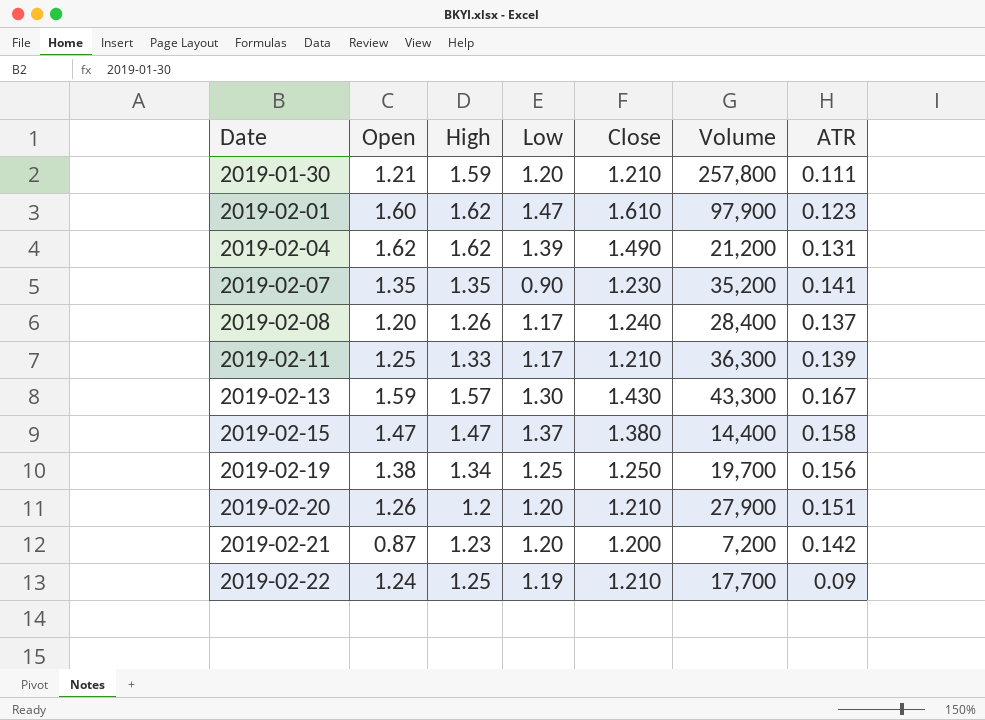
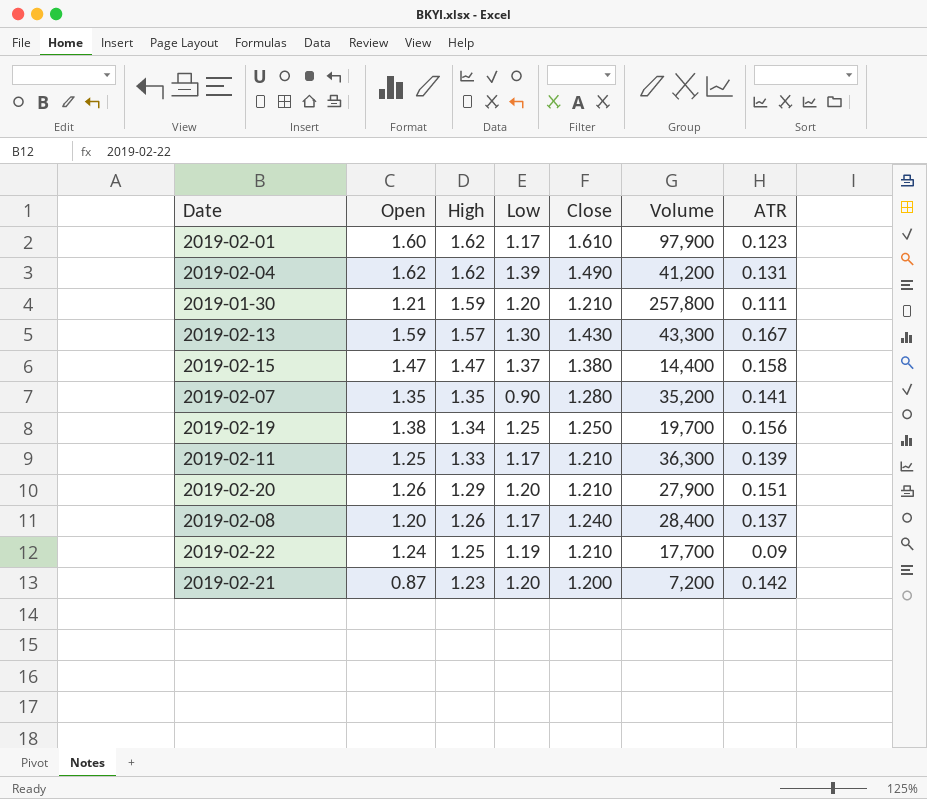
row order: Date ascending -> High descending
2019-02-01 | Low: 1.47 -> 1.17
2019-02-04 | Volume: 21,200 -> 41,200
2019-02-07 | Close: 1.230 -> 1.280
2019-02-20 | High: 1.2 -> 1.29

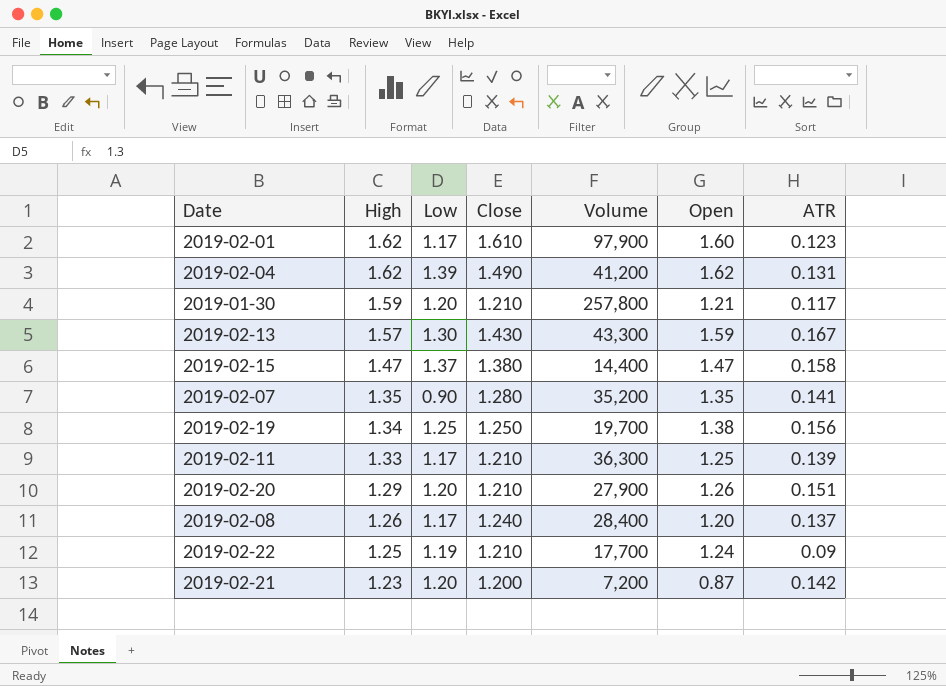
column Open | position: 2 -> 6
2019-01-30 | ATR: 0.111 -> 0.117

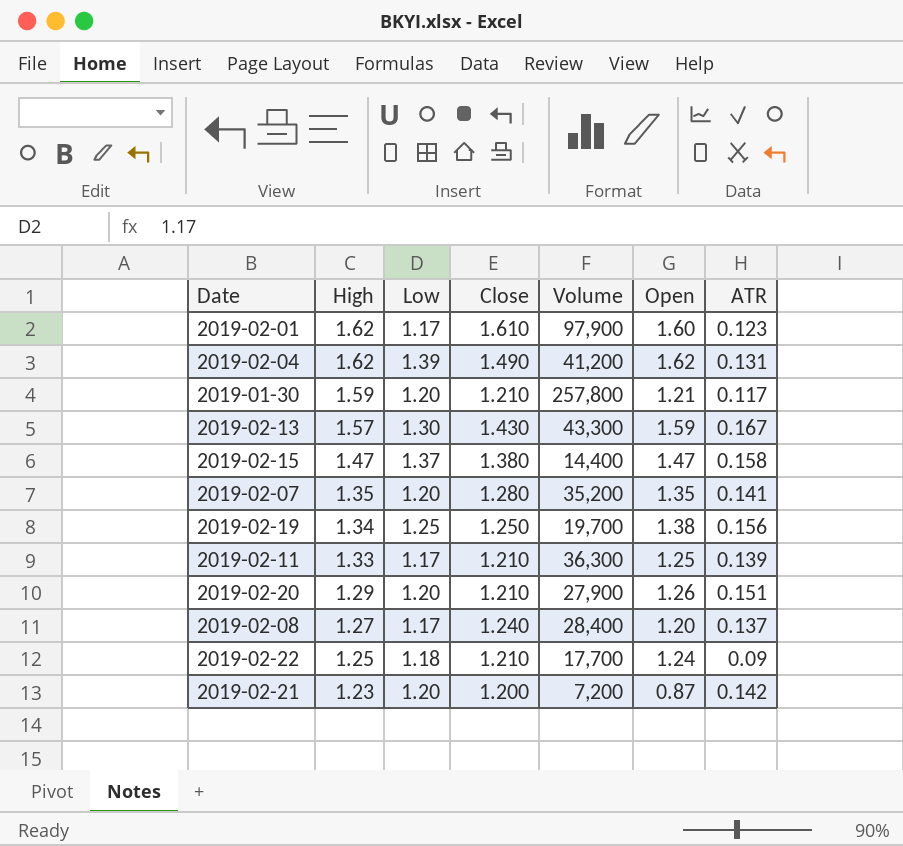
2019-02-07 | Low: 0.90 -> 1.20
2019-02-08 | High: 1.26 -> 1.27
2019-02-22 | Low: 1.19 -> 1.18

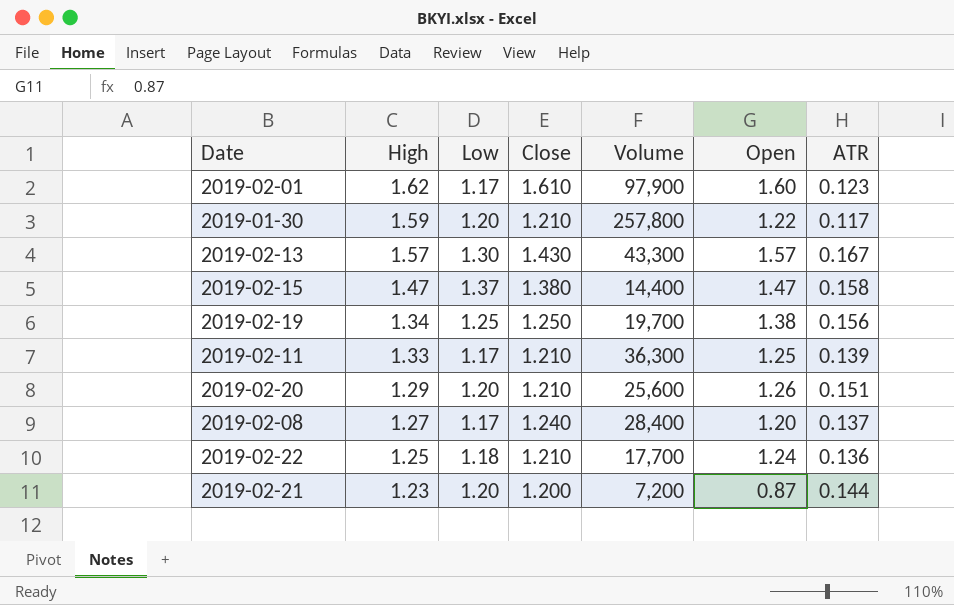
row 2019-02-04: 1.62 | 1.39 | 1.490 | 41,200 | 1.62 | 0.131 -> none
row 2019-02-07: 1.35 | 1.20 | 1.280 | 35,200 | 1.35 | 0.141 -> none
2019-01-30 | Open: 1.21 -> 1.22
2019-02-13 | Open: 1.59 -> 1.57
2019-02-20 | Volume: 27,900 -> 25,600
2019-02-22 | ATR: 0.09 -> 0.136
2019-02-21 | ATR: 0.142 -> 0.144

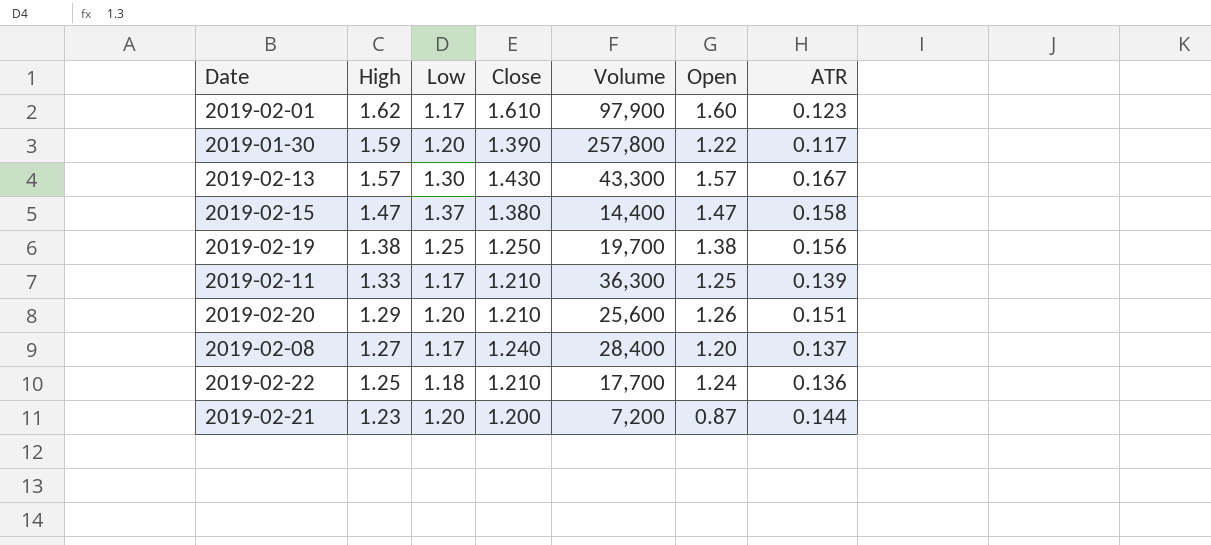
2019-01-30 | Close: 1.210 -> 1.390
2019-02-19 | High: 1.34 -> 1.38

